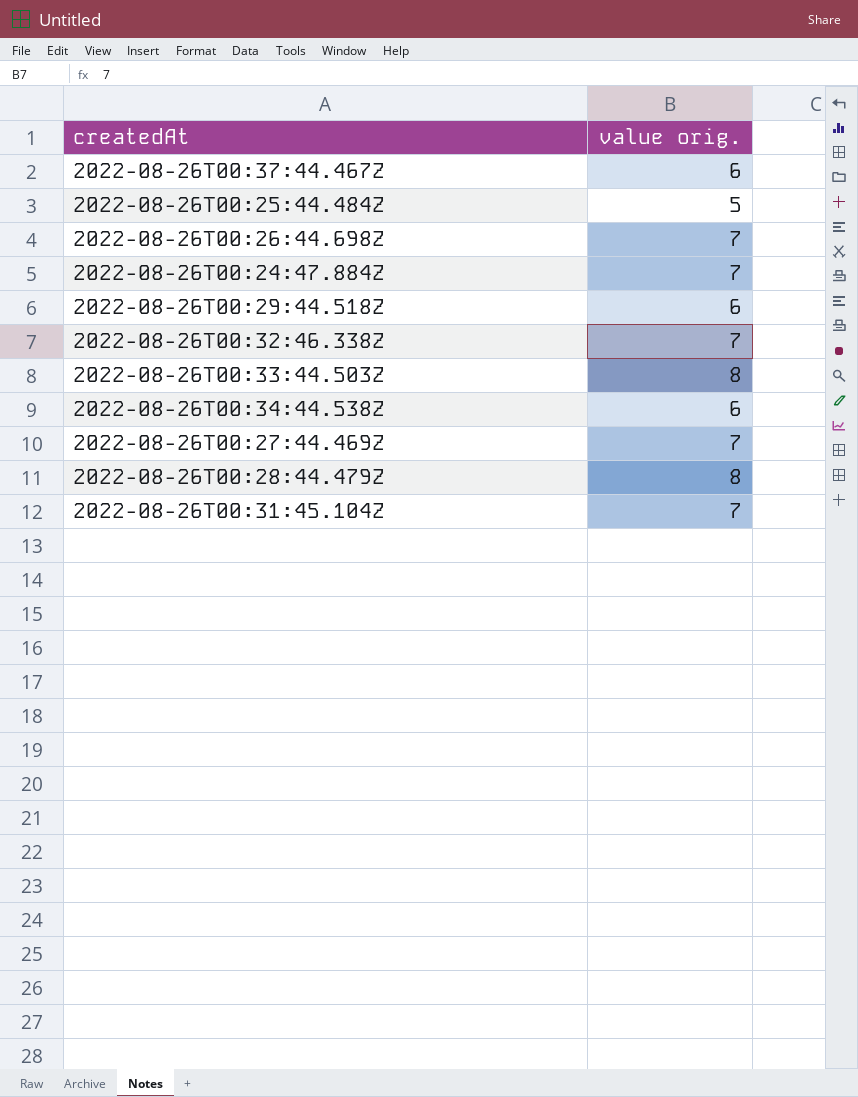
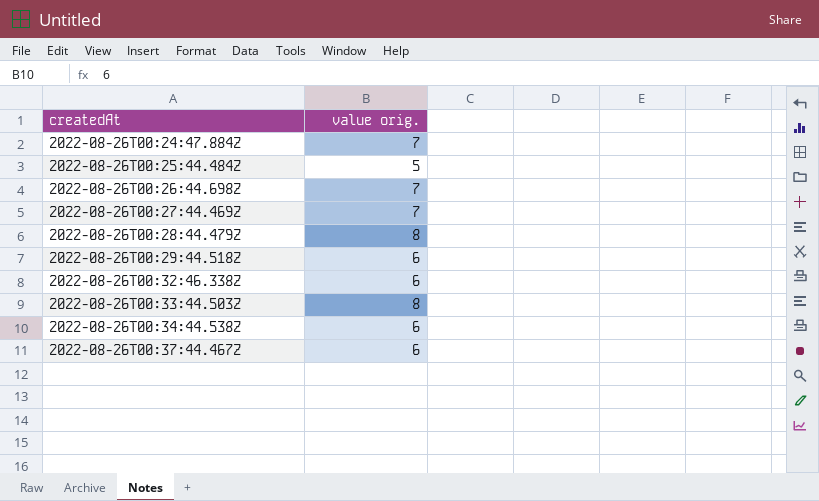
row order: none -> createdAt ascending
row 2022-08-26T00:31:45.104Z: 7 -> none
2022-08-26T00:32:46.338Z | value orig.: 7 -> 6

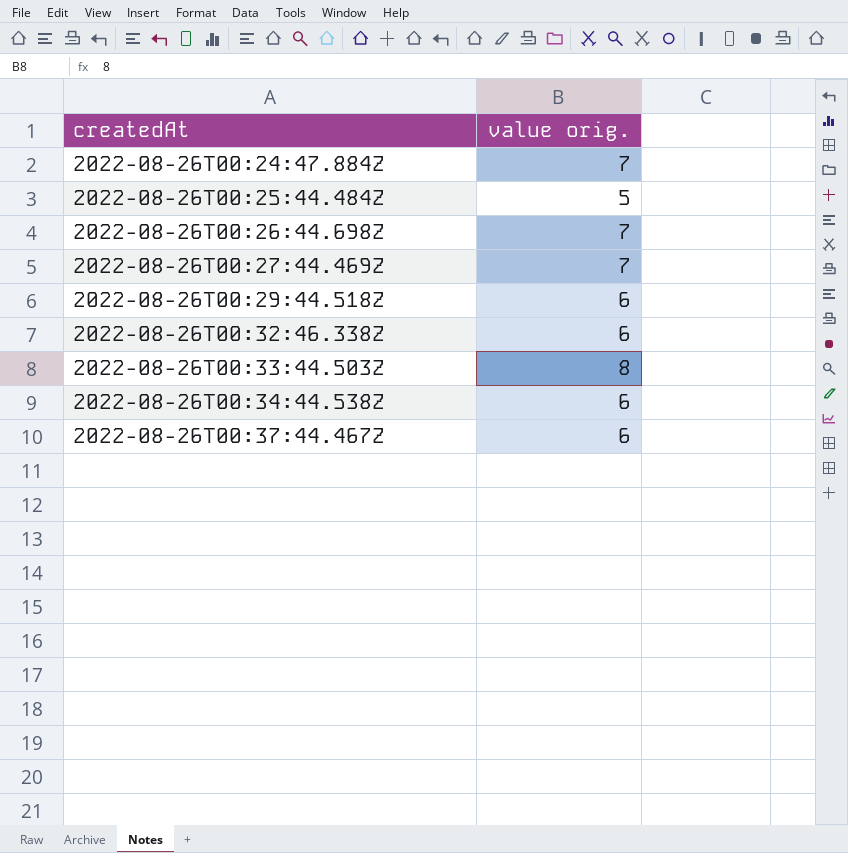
row 2022-08-26T00:28:44.479Z: 8 -> none

